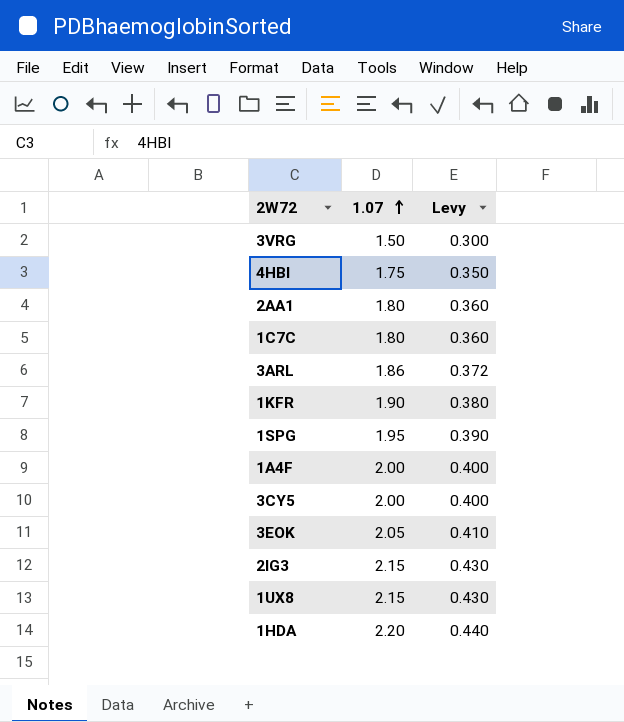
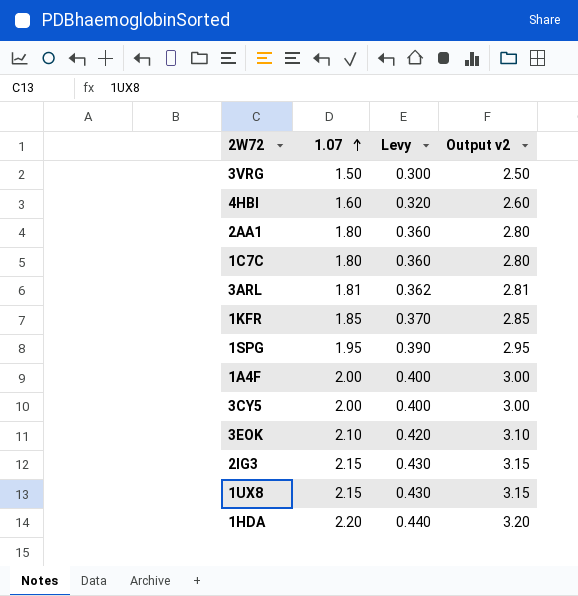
column Output v2 | formula: none -> [1.07] + 1
4HBI | 1.07: 1.75 -> 1.60
4HBI | Levy: 0.350 -> 0.320
3ARL | 1.07: 1.86 -> 1.81
3ARL | Levy: 0.372 -> 0.362
1KFR | 1.07: 1.90 -> 1.85
1KFR | Levy: 0.380 -> 0.370
3EOK | 1.07: 2.05 -> 2.10
3EOK | Levy: 0.410 -> 0.420

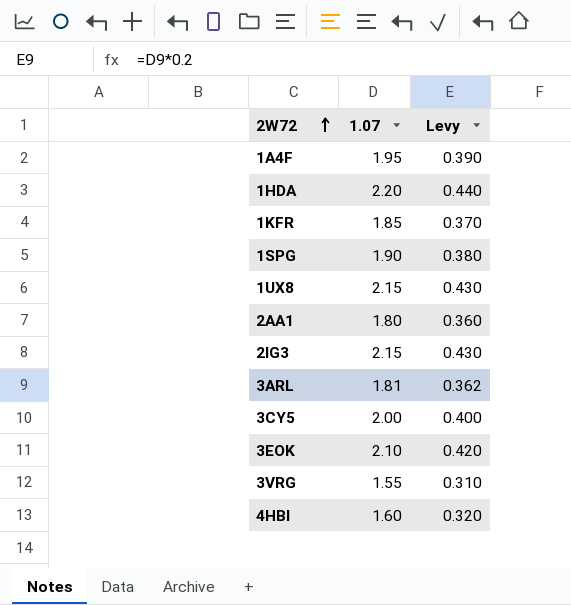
row order: 1.07 ascending -> 2W72 ascending
column Output v2 | formula: [1.07] + 1 -> none
row 1C7C: 1.80 | 0.360 | 2.80 -> none
1A4F | 1.07: 2.00 -> 1.95
1A4F | Levy: 0.400 -> 0.390
1SPG | 1.07: 1.95 -> 1.90
1SPG | Levy: 0.390 -> 0.380
3VRG | 1.07: 1.50 -> 1.55
3VRG | Levy: 0.300 -> 0.310

